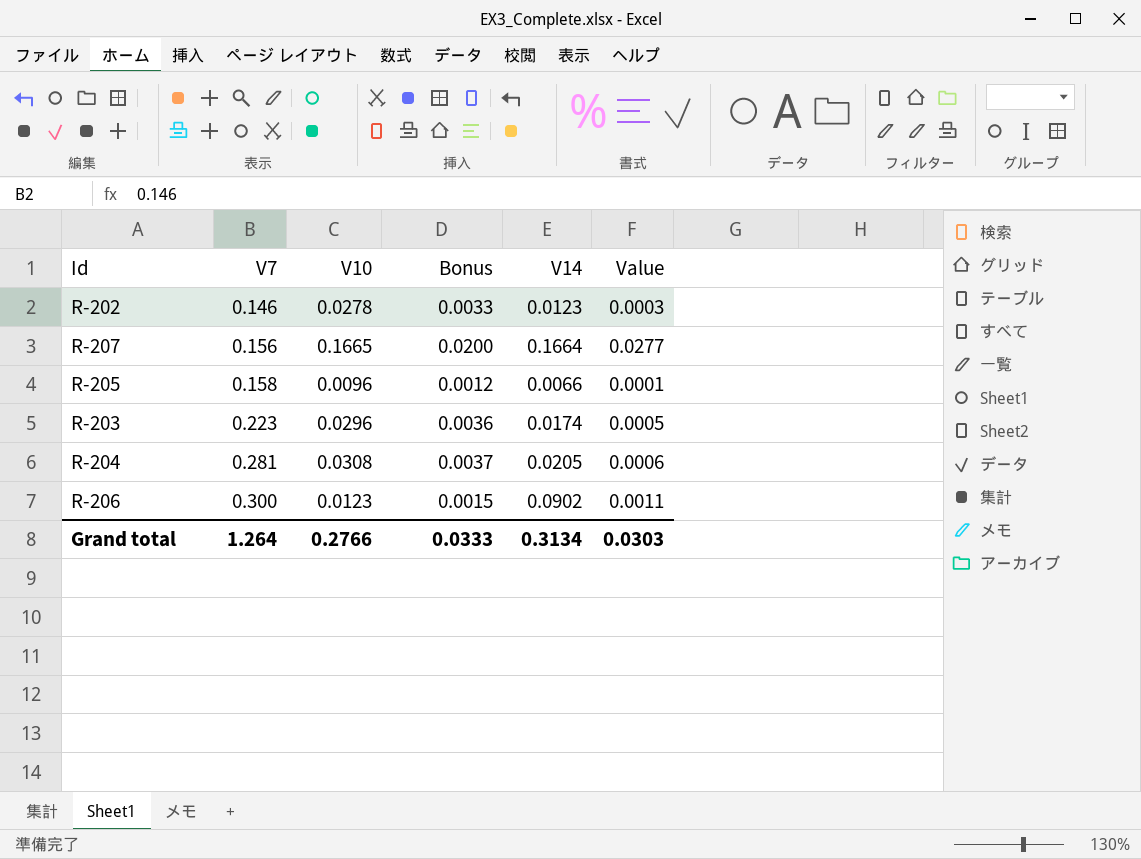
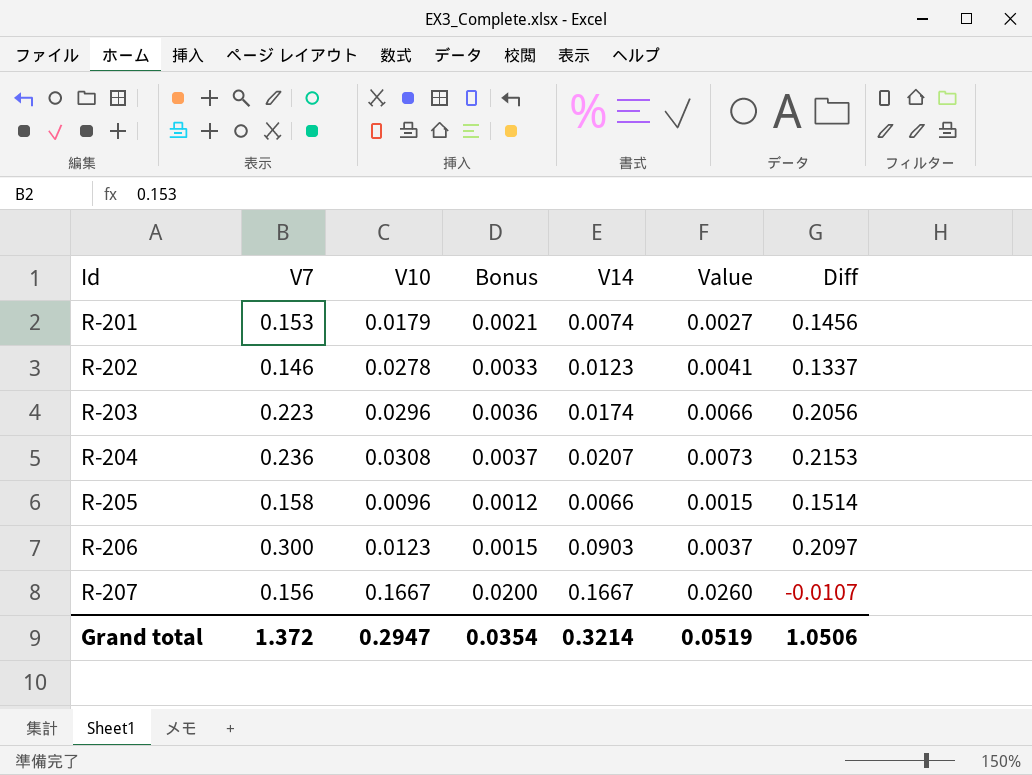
row order: V7 ascending -> Id ascending
column Value | formula: [V10] * [V14] -> [V7] * [V10]
column Diff | formula: none -> [V7] - [V14]
row R-201: none -> 0.153 | 0.0179 | 0.0021 | 0.0074 | 0.0027 | 0.1456
R-204 | V7: 0.281 -> 0.236
R-204 | V14: 0.0205 -> 0.0207
R-206 | V14: 0.0902 -> 0.0903
R-207 | V10: 0.1665 -> 0.1667
R-207 | V14: 0.1664 -> 0.1667
Grand total | V7: 1.264 -> 1.372
Grand total | V10: 0.2766 -> 0.2947
Grand total | Bonus: 0.0333 -> 0.0354
Grand total | V14: 0.3134 -> 0.3214
Grand total | Value: 0.0303 -> 0.0519

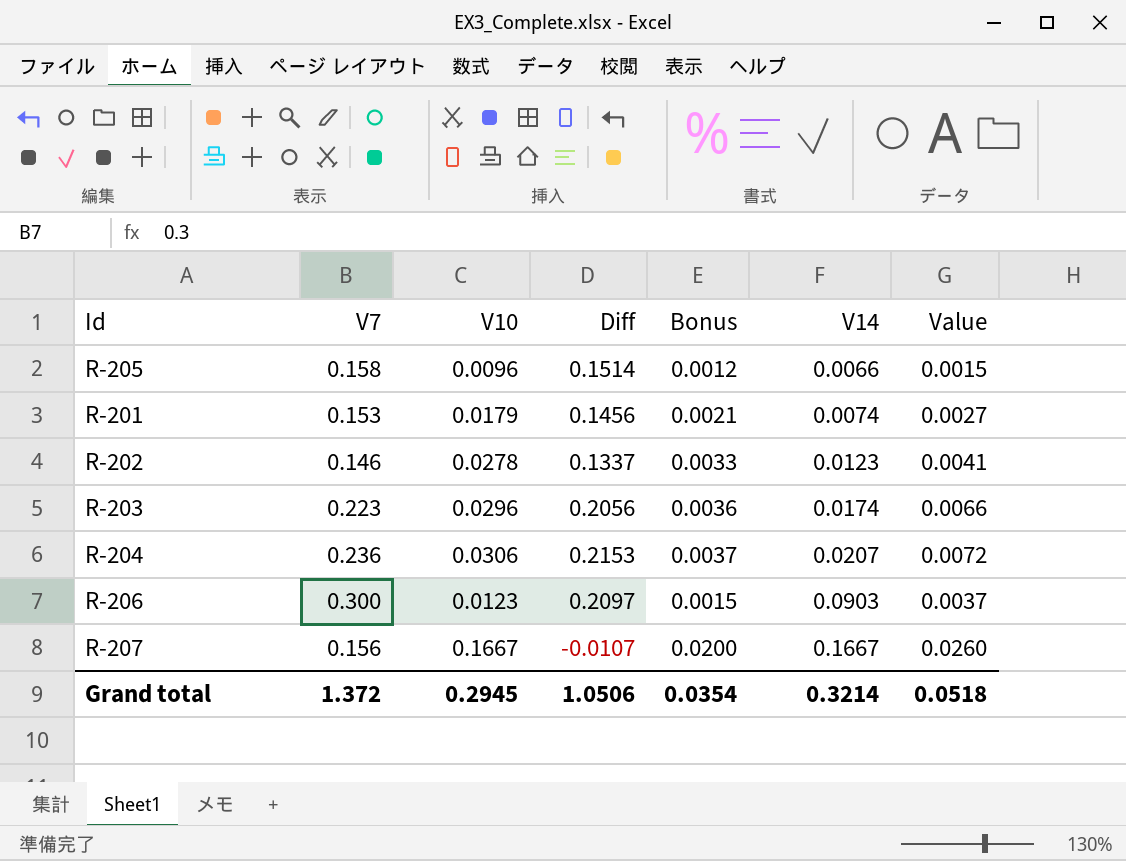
row order: Id ascending -> V14 ascending
column Diff | position: 7 -> 4
R-204 | V10: 0.0308 -> 0.0306
R-204 | Value: 0.0073 -> 0.0072
Grand total | V10: 0.2947 -> 0.2945
Grand total | Value: 0.0519 -> 0.0518

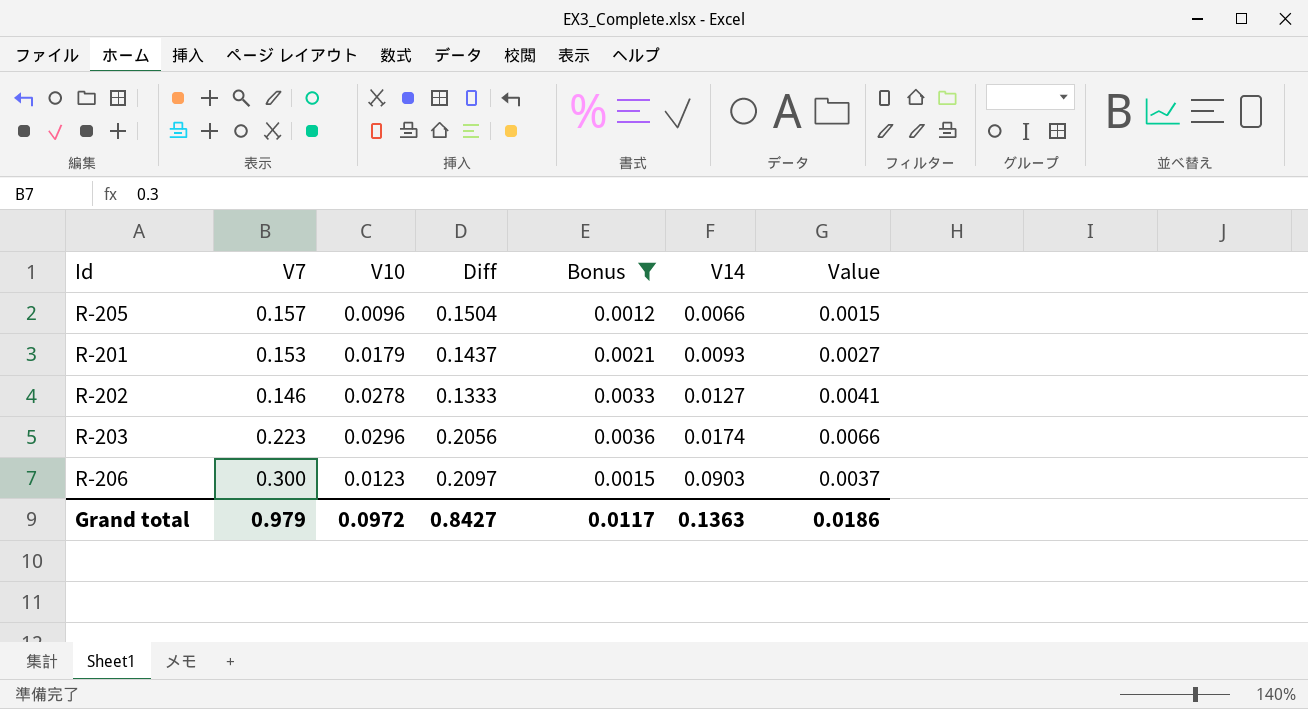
filter: none -> Bonus <= 0.0036
R-205 | V7: 0.158 -> 0.157
R-205 | Diff: 0.1514 -> 0.1504
R-201 | Diff: 0.1456 -> 0.1437
R-201 | V14: 0.0074 -> 0.0093
R-202 | Diff: 0.1337 -> 0.1333
R-202 | V14: 0.0123 -> 0.0127
Grand total | V7: 1.372 -> 0.979
Grand total | V10: 0.2945 -> 0.0972
Grand total | Diff: 1.0506 -> 0.8427
Grand total | Bonus: 0.0354 -> 0.0117
Grand total | V14: 0.3214 -> 0.1363
Grand total | Value: 0.0518 -> 0.0186

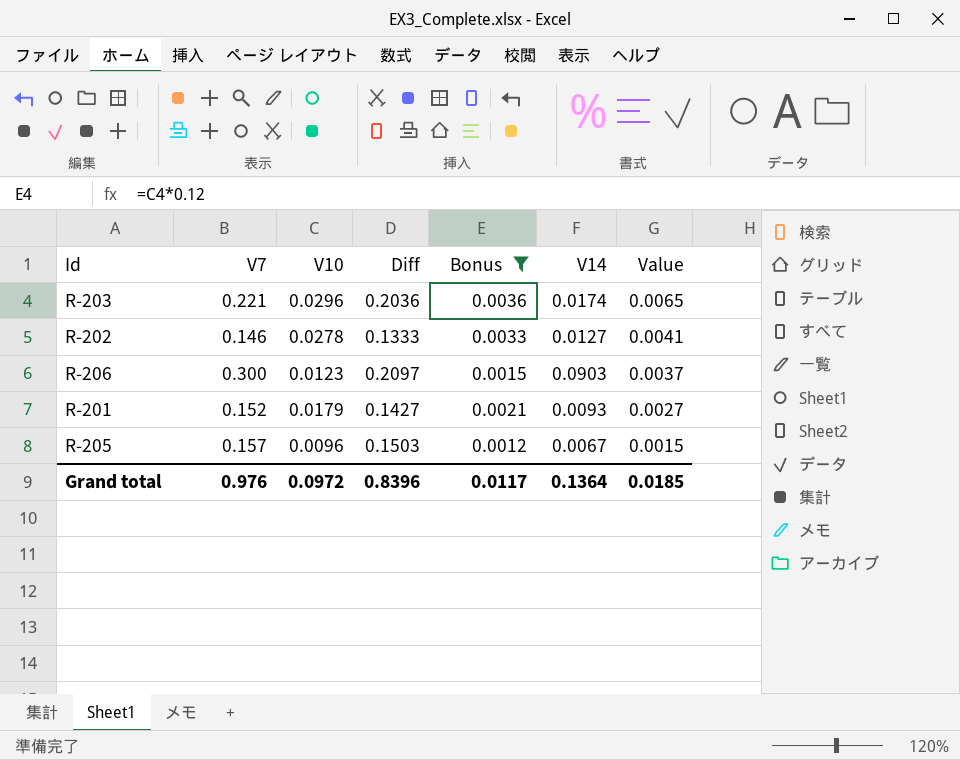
row order: V14 ascending -> Value descending
R-203 | V7: 0.223 -> 0.221
R-203 | Diff: 0.2056 -> 0.2036
R-203 | Value: 0.0066 -> 0.0065
R-201 | V7: 0.153 -> 0.152
R-201 | Diff: 0.1437 -> 0.1427
R-205 | Diff: 0.1504 -> 0.1503
R-205 | V14: 0.0066 -> 0.0067
Grand total | V7: 0.979 -> 0.976
Grand total | Diff: 0.8427 -> 0.8396
Grand total | V14: 0.1363 -> 0.1364
Grand total | Value: 0.0186 -> 0.0185

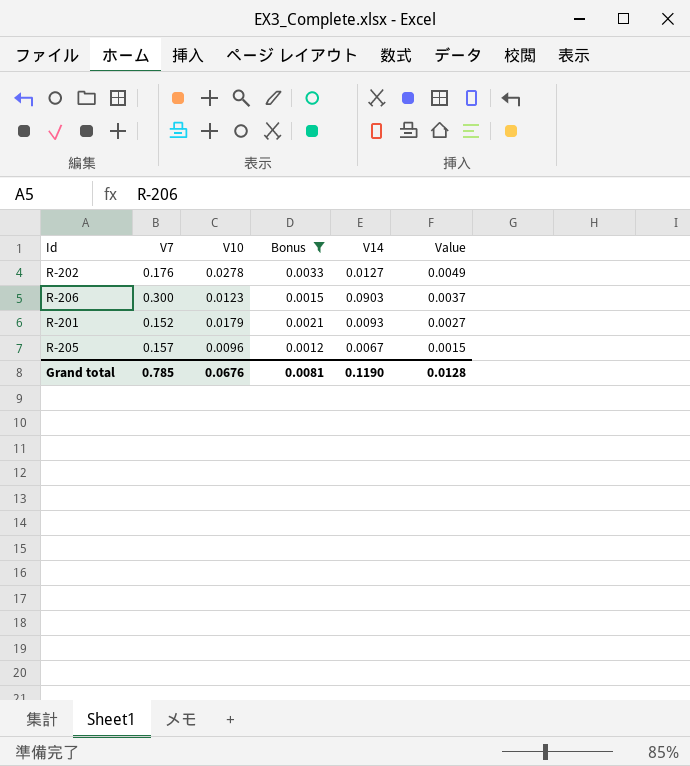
column Diff | formula: [V7] - [V14] -> none
row R-203: 0.221 | 0.0296 | 0.2036 | 0.0036 | 0.0174 | 0.0065 -> none
R-202 | V7: 0.146 -> 0.176
R-202 | Value: 0.0041 -> 0.0049
Grand total | V7: 0.976 -> 0.785
Grand total | V10: 0.0972 -> 0.0676
Grand total | Bonus: 0.0117 -> 0.0081
Grand total | V14: 0.1364 -> 0.1190
Grand total | Value: 0.0185 -> 0.0128

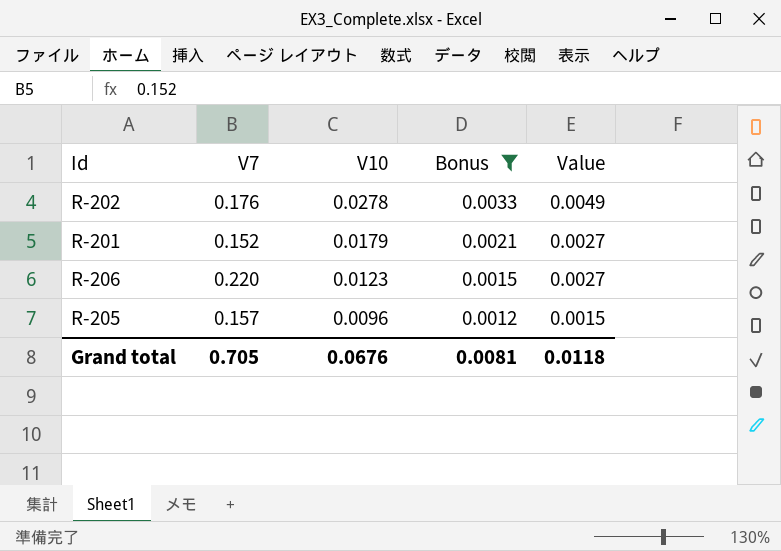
row order: Value descending -> V10 descending
column V14 | position: 5 -> none
R-206 | V7: 0.300 -> 0.220
R-206 | Value: 0.0037 -> 0.0027
Grand total | V7: 0.785 -> 0.705
Grand total | Value: 0.0128 -> 0.0118

